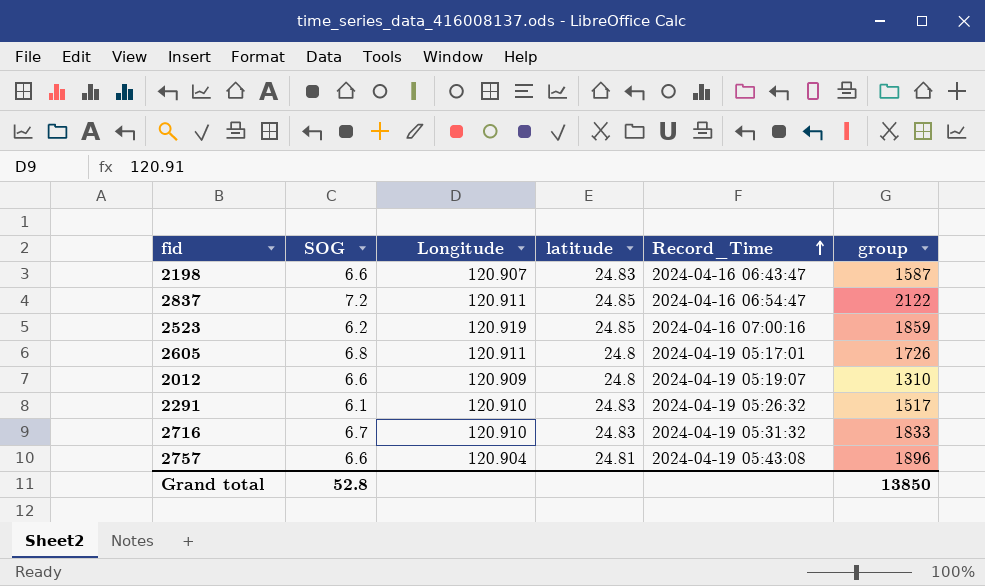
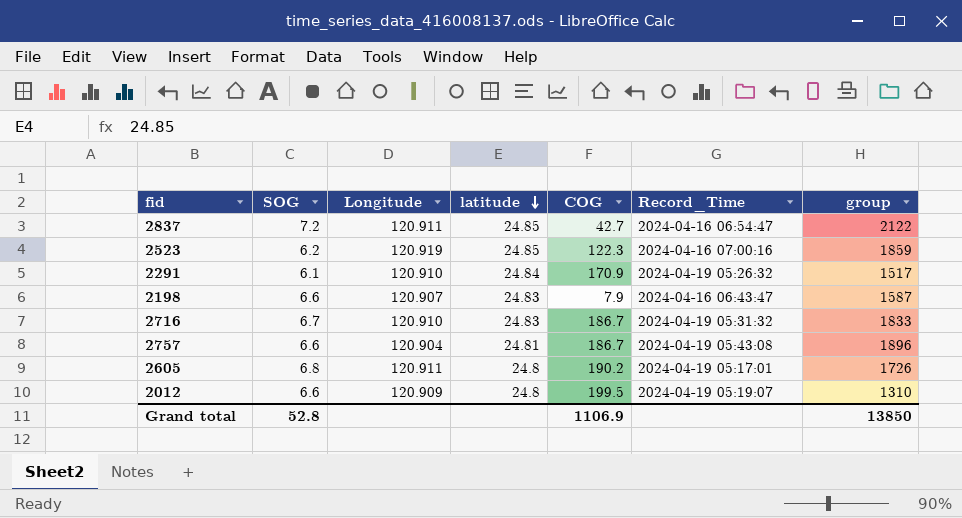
row order: Record_Time ascending -> latitude descending
column COG | position: none -> 5
2291 | latitude: 24.83 -> 24.84

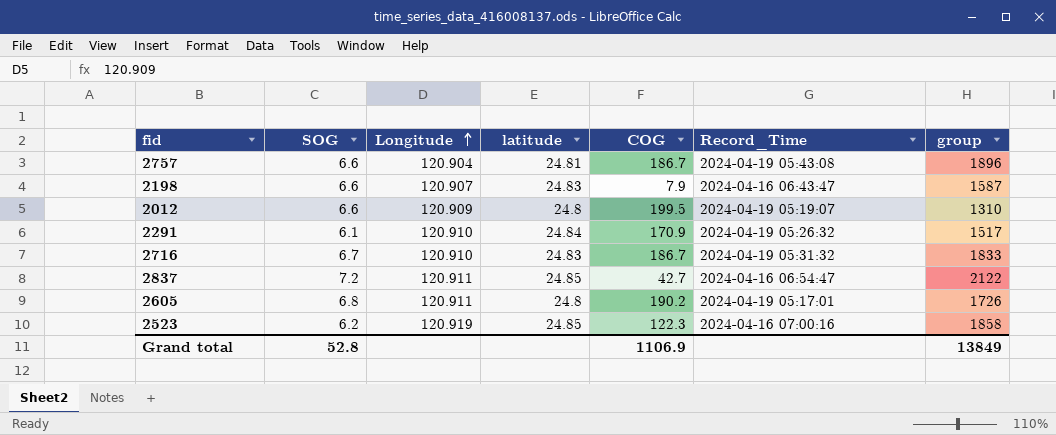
row order: latitude descending -> Longitude ascending
2523 | group: 1859 -> 1858
Grand total | group: 13850 -> 13849

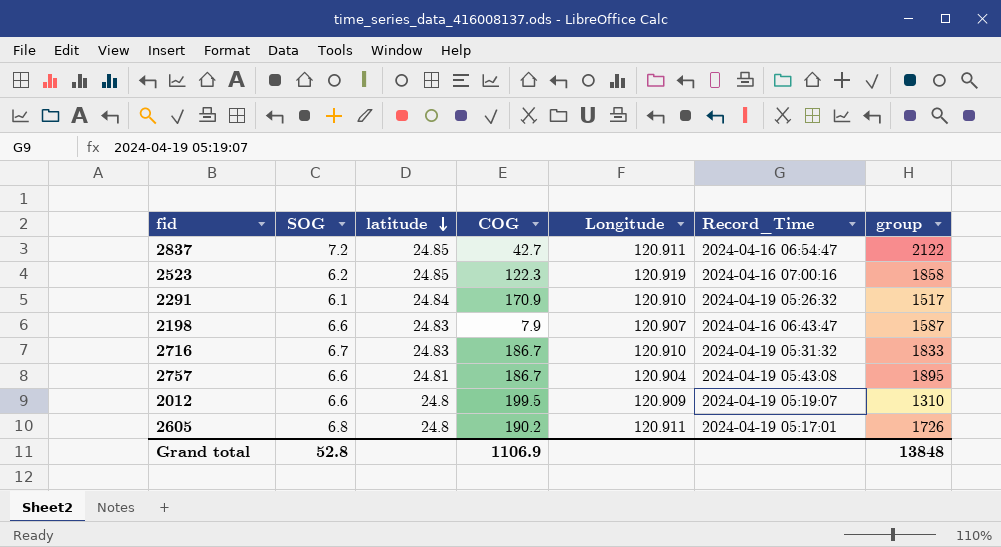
row order: Longitude ascending -> latitude descending
column Longitude | position: 3 -> 5
2757 | group: 1896 -> 1895
Grand total | group: 13849 -> 13848

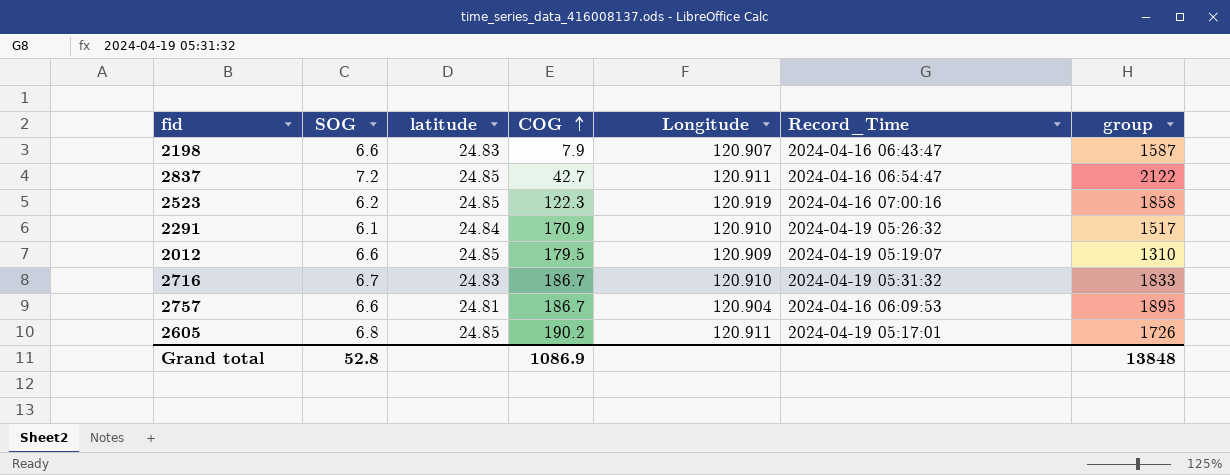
row order: latitude descending -> COG ascending
2012 | latitude: 24.8 -> 24.85
2012 | COG: 199.5 -> 179.5
2757 | Record_Time: 2024-04-19 05:43:08 -> 2024-04-16 06:09:53
2605 | latitude: 24.8 -> 24.85
Grand total | COG: 1106.9 -> 1086.9

